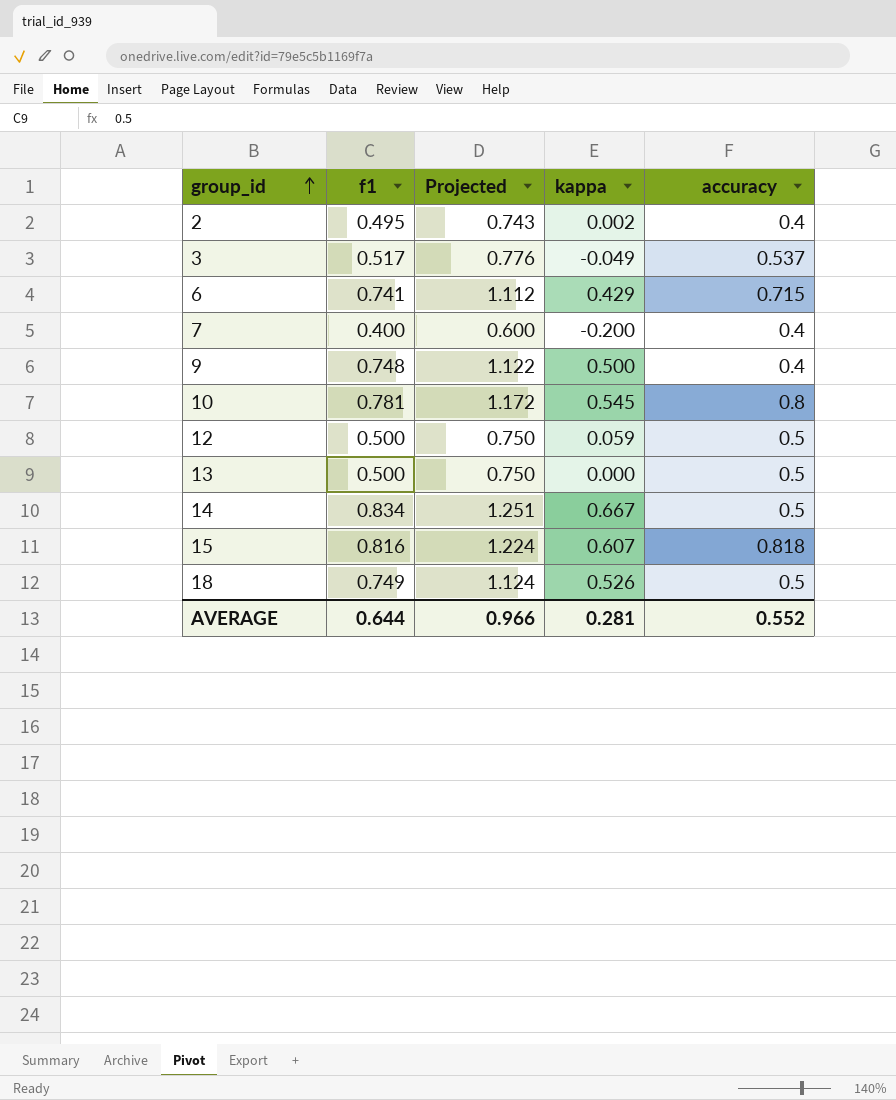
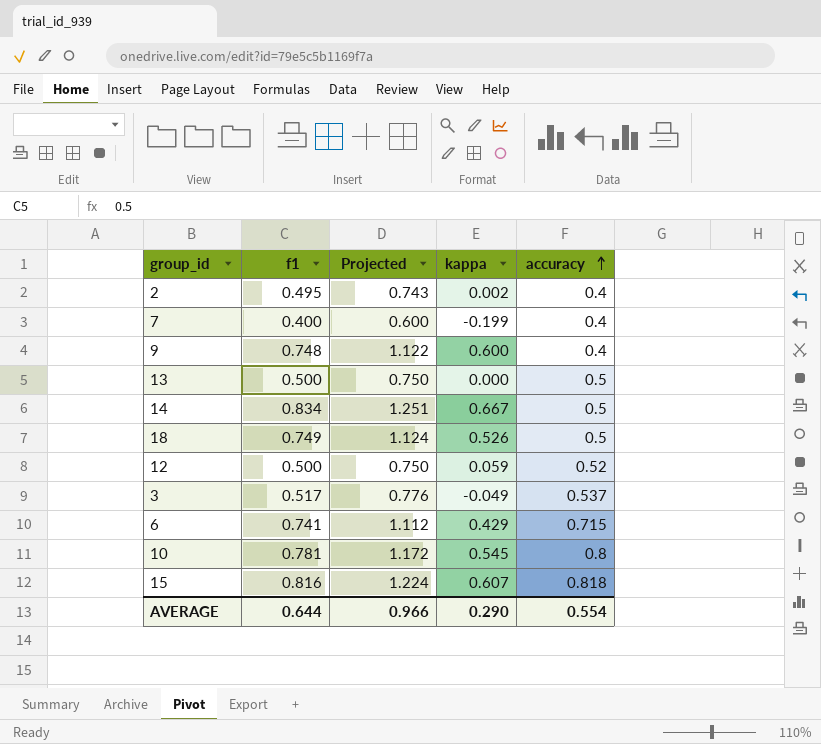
row order: group_id ascending -> accuracy ascending
7 | kappa: -0.200 -> -0.199
9 | kappa: 0.500 -> 0.600
12 | accuracy: 0.5 -> 0.52
AVERAGE | kappa: 0.281 -> 0.290
AVERAGE | accuracy: 0.552 -> 0.554

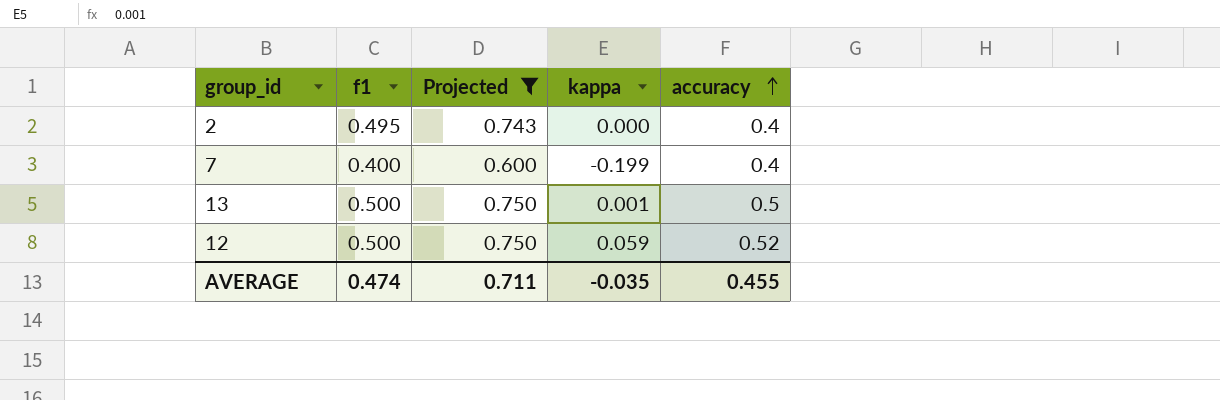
filter: none -> Projected <= 0.750
2 | kappa: 0.002 -> 0.000
13 | kappa: 0.000 -> 0.001
AVERAGE | f1: 0.644 -> 0.474
AVERAGE | Projected: 0.966 -> 0.711
AVERAGE | kappa: 0.290 -> -0.035
AVERAGE | accuracy: 0.554 -> 0.455

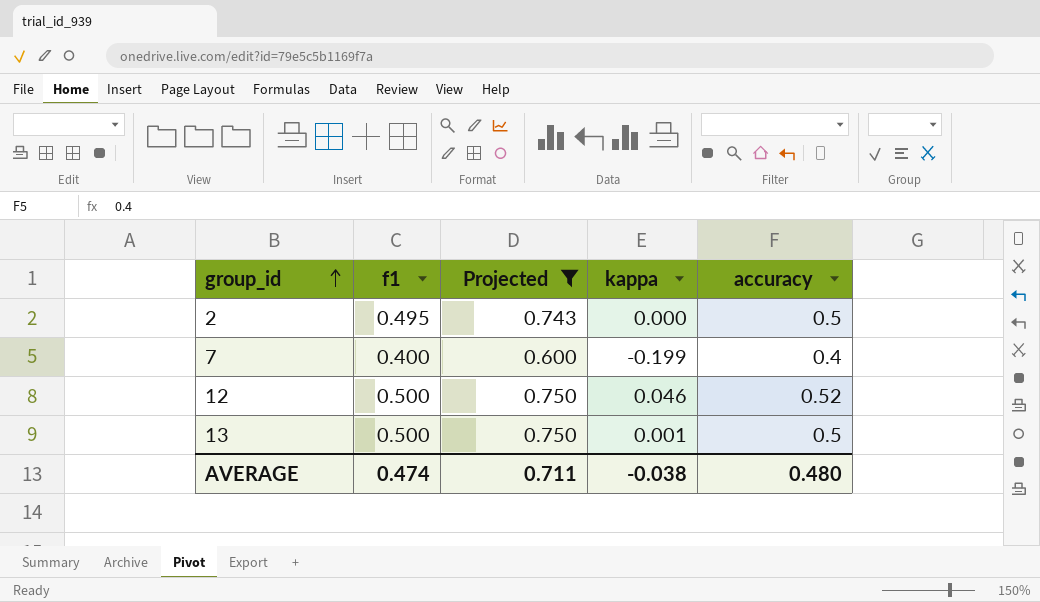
row order: accuracy ascending -> group_id ascending
2 | accuracy: 0.4 -> 0.5
12 | kappa: 0.059 -> 0.046
AVERAGE | kappa: -0.035 -> -0.038
AVERAGE | accuracy: 0.455 -> 0.480

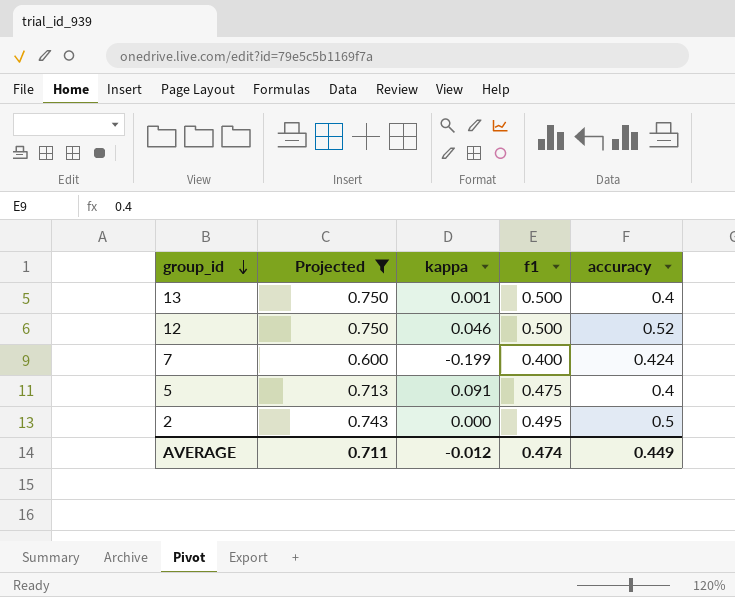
row order: group_id ascending -> group_id descending
column f1 | position: 2 -> 4
13 | accuracy: 0.5 -> 0.4
7 | accuracy: 0.4 -> 0.424
row 5: none -> 0.713 | 0.091 | 0.475 | 0.4
AVERAGE | kappa: -0.038 -> -0.012
AVERAGE | accuracy: 0.480 -> 0.449

